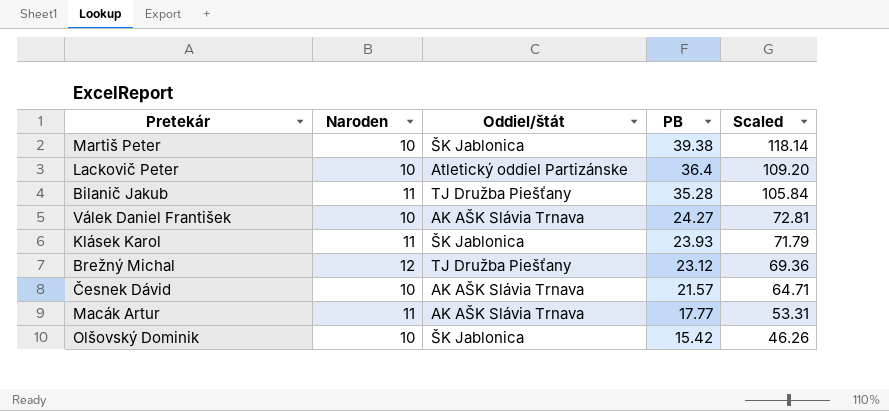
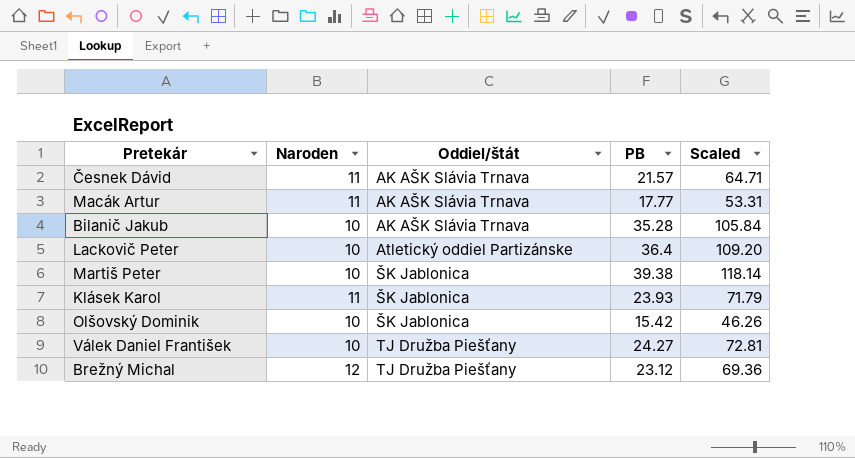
row order: PB descending -> Oddiel/štát ascending
Česnek Dávid | Naroden: 10 -> 11
Bilanič Jakub | Naroden: 11 -> 10
Bilanič Jakub | Oddiel/štát: TJ Družba Piešťany -> AK AŠK Slávia Trnava
Válek Daniel František | Oddiel/štát: AK AŠK Slávia Trnava -> TJ Družba Piešťany

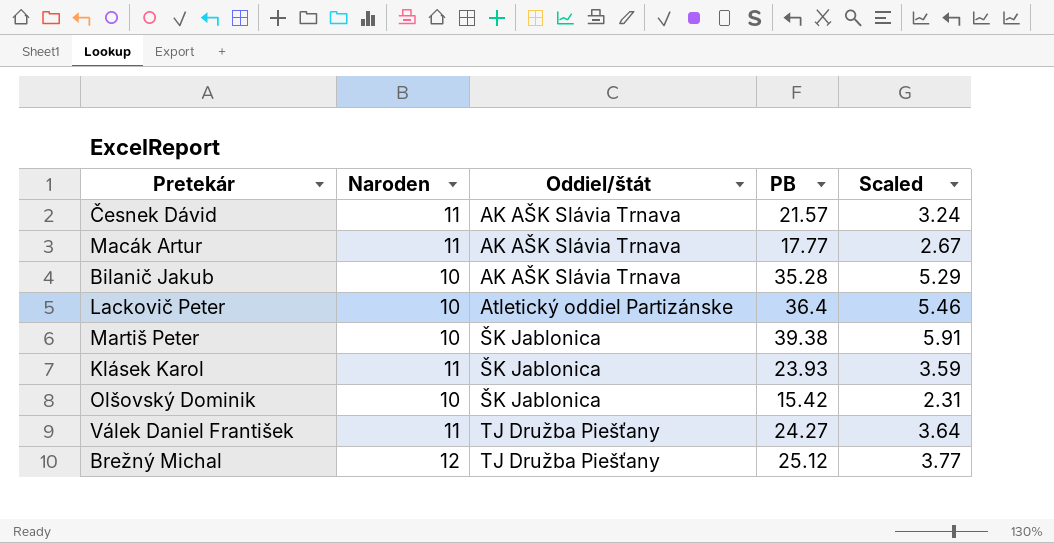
column Scaled | formula: [PB] * 3 -> [PB] * 0.15
Válek Daniel František | Naroden: 10 -> 11
Brežný Michal | PB: 23.12 -> 25.12

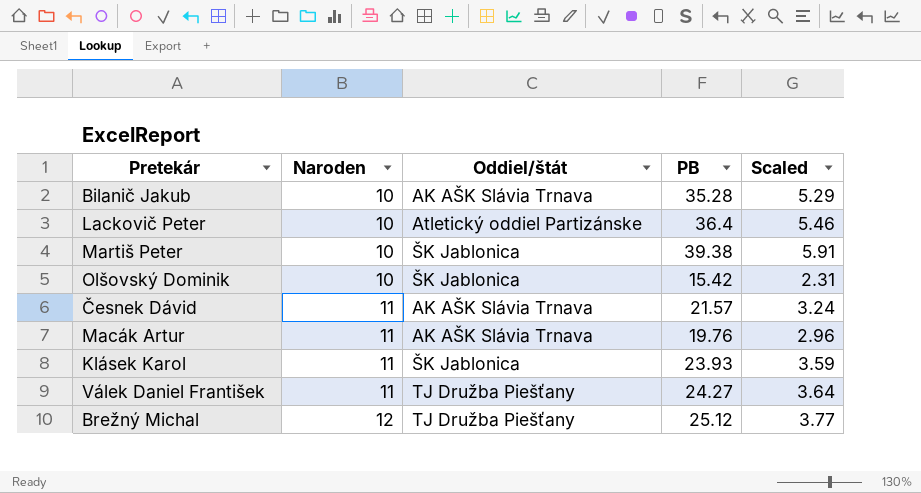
row order: Oddiel/štát ascending -> Naroden ascending
Macák Artur | PB: 17.77 -> 19.76
Macák Artur | Scaled: 2.67 -> 2.96

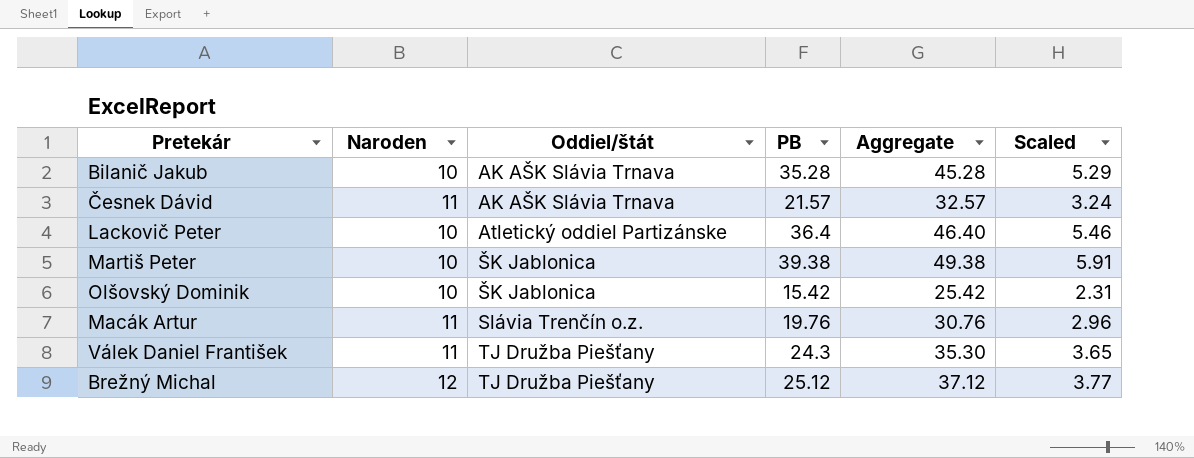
row order: Naroden ascending -> Oddiel/štát ascending
column Aggregate | formula: none -> [Naroden] + [PB]
row Klásek Karol: 11 | ŠK Jablonica | 23.93 | 3.59 -> none
Macák Artur | Oddiel/štát: AK AŠK Slávia Trnava -> Slávia Trenčín o.z.
Válek Daniel František | PB: 24.27 -> 24.3
Válek Daniel František | Scaled: 3.64 -> 3.65

